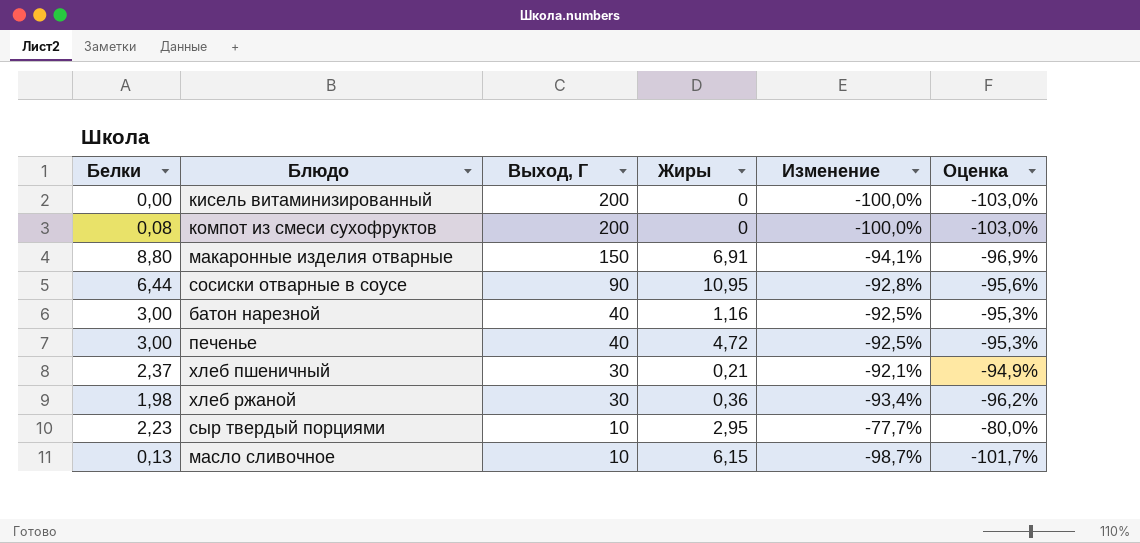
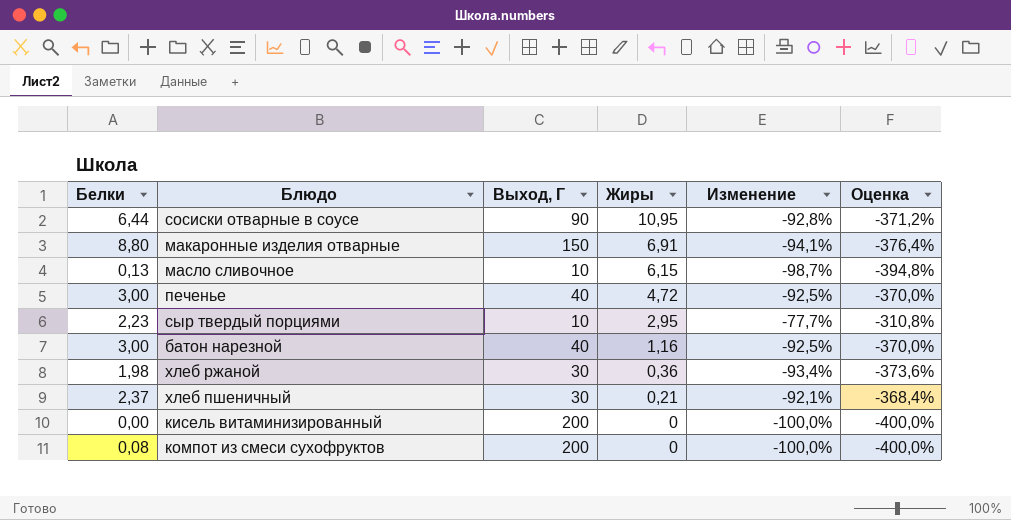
row order: Выход, Г descending -> Жиры descending
column Оценка | formula: [Изменение] * 1,03 -> [Изменение] * 4

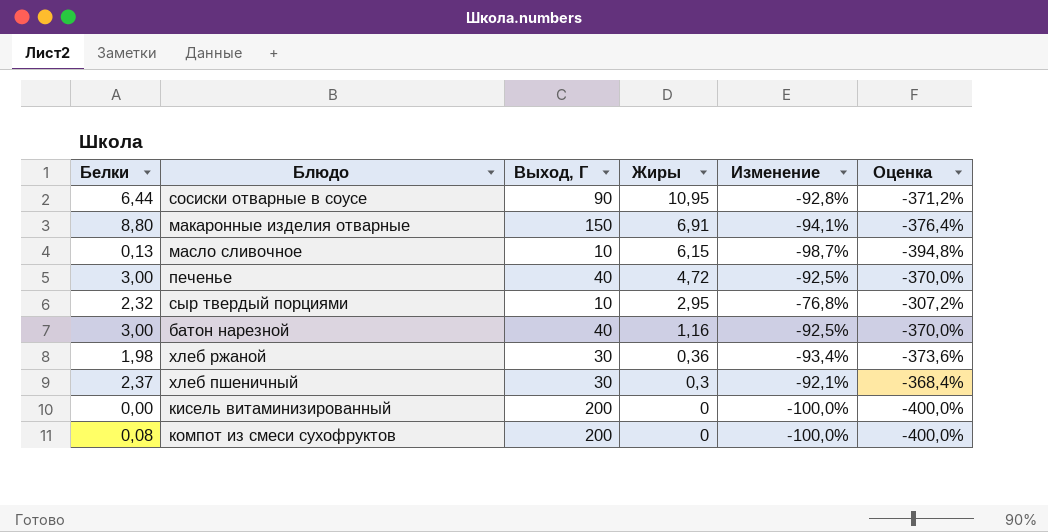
сыр твердый порциями | Белки: 2,23 -> 2,32
сыр твердый порциями | Изменение: -77,7% -> -76,8%
сыр твердый порциями | Оценка: -310,8% -> -307,2%
хлеб пшеничный | Жиры: 0,21 -> 0,3

